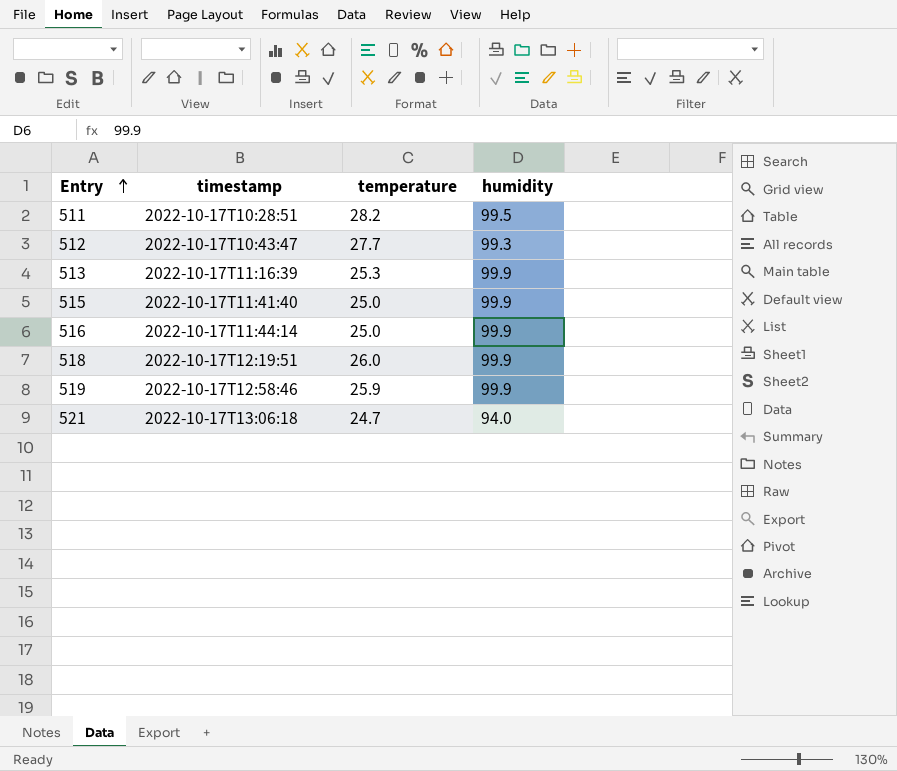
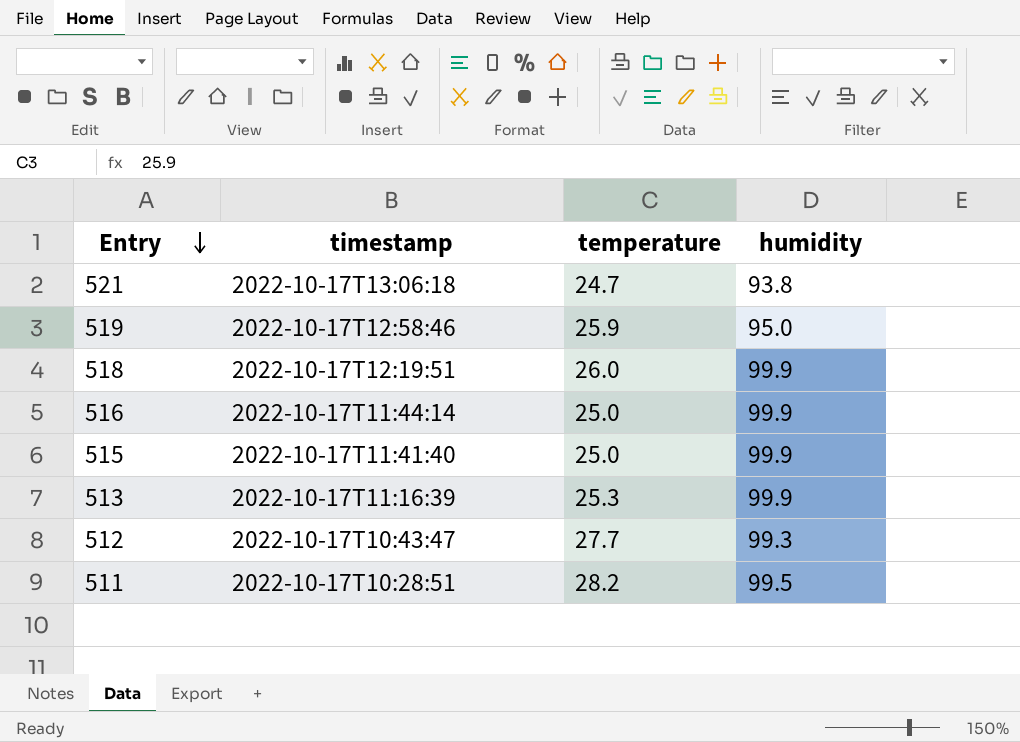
row order: Entry ascending -> Entry descending
521 | humidity: 94.0 -> 93.8
519 | humidity: 99.9 -> 95.0

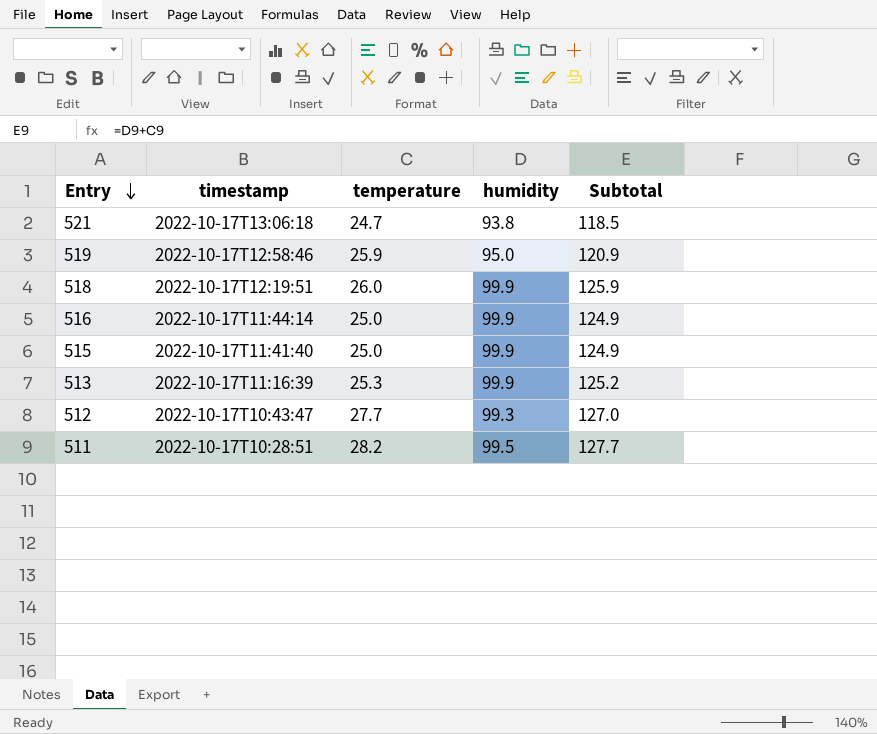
column Subtotal | formula: none -> [temperature] + [humidity]

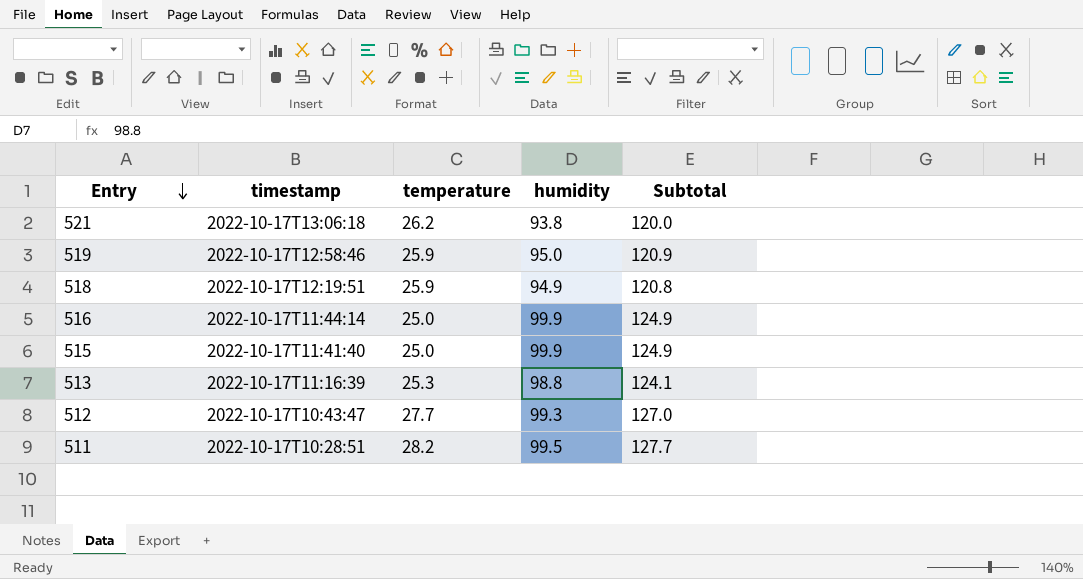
521 | temperature: 24.7 -> 26.2
521 | Subtotal: 118.5 -> 120.0
518 | temperature: 26.0 -> 25.9
518 | humidity: 99.9 -> 94.9
518 | Subtotal: 125.9 -> 120.8
513 | humidity: 99.9 -> 98.8
513 | Subtotal: 125.2 -> 124.1

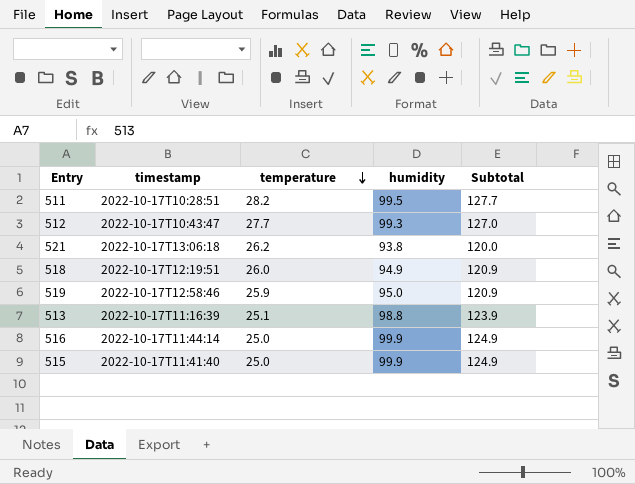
row order: Entry descending -> temperature descending
518 | temperature: 25.9 -> 26.0
518 | Subtotal: 120.8 -> 120.9
513 | temperature: 25.3 -> 25.1
513 | Subtotal: 124.1 -> 123.9

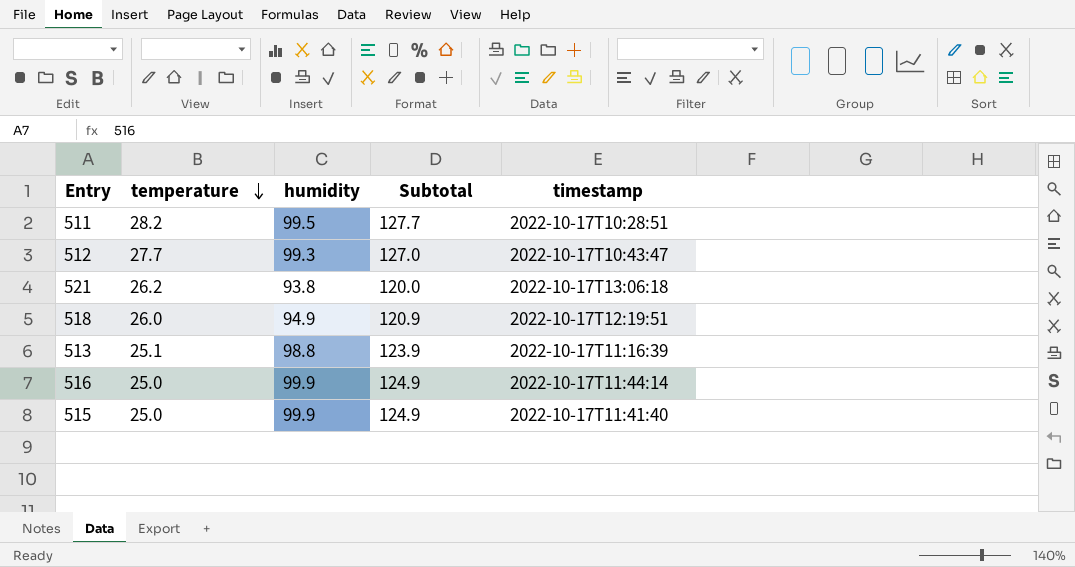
column timestamp | position: 2 -> 5
row 519: 2022-10-17T12:58:46 | 25.9 | 95.0 | 120.9 -> none

